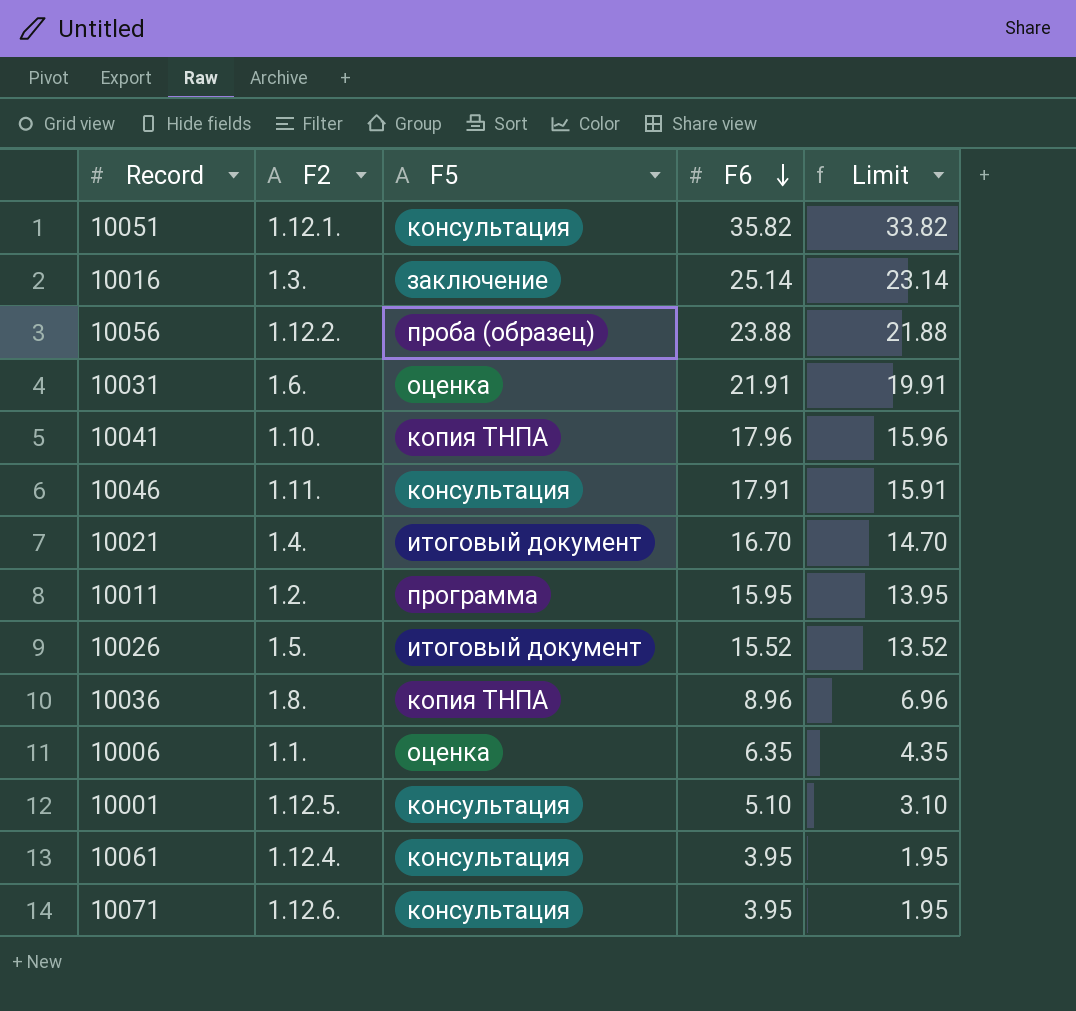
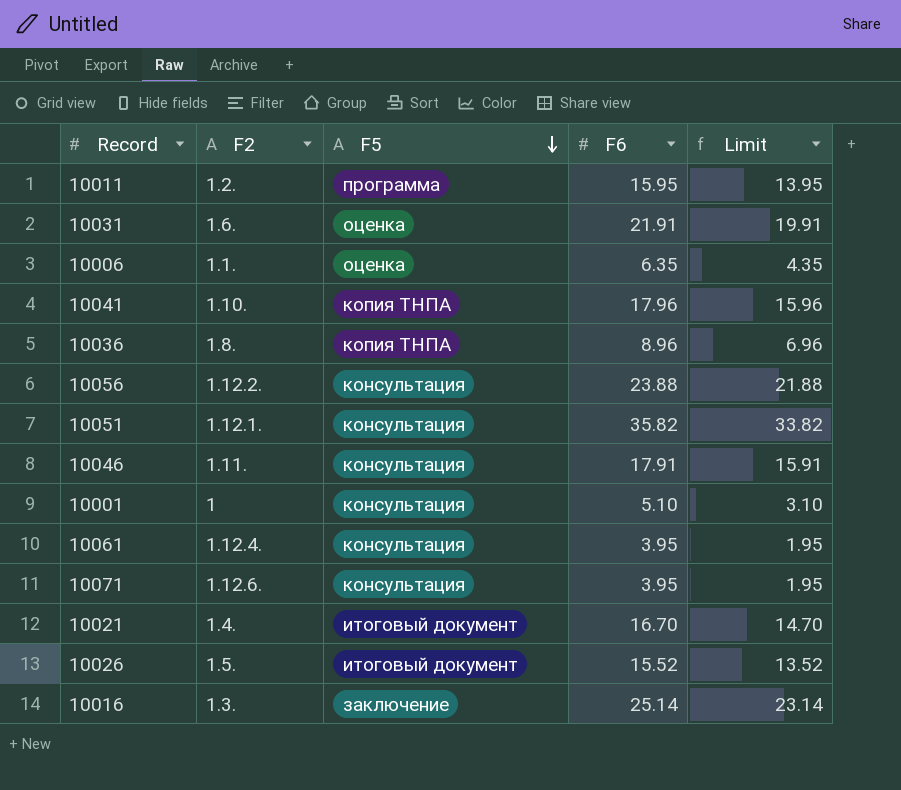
row order: F6 descending -> F5 descending
10056 | F5: проба (образец) -> консультация
10001 | F2: 1.12.5. -> 1

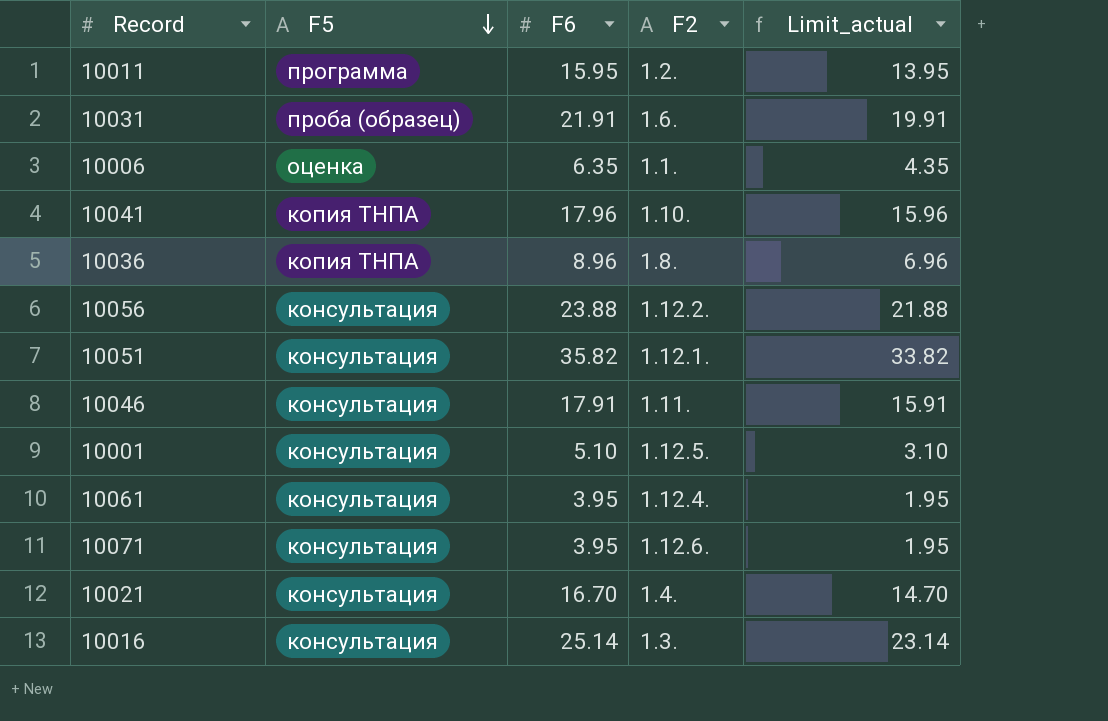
column F2 | position: 2 -> 4
column name: Limit -> Limit_actual
row 10026: 1.5. | итоговый документ | 15.52 | 13.52 -> none
10031 | F5: оценка -> проба (образец)
10001 | F2: 1 -> 1.12.5.
10021 | F5: итоговый документ -> консультация
10016 | F5: заключение -> консультация

